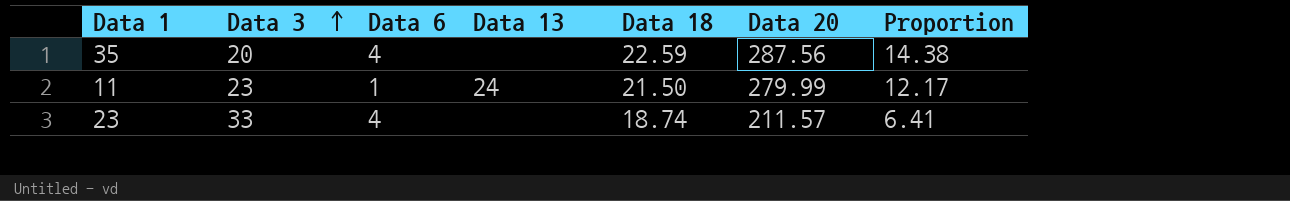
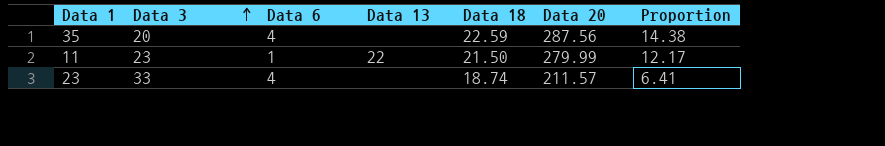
11 | Data 13: 24 -> 22

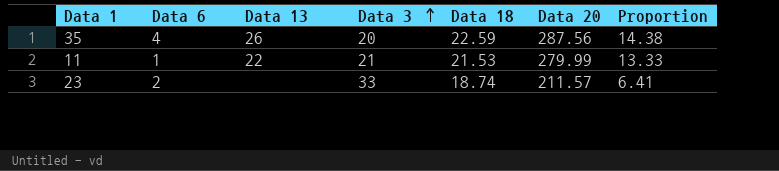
column Data 3 | position: 2 -> 4
35 | Data 13: none -> 26
11 | Data 3: 23 -> 21
11 | Data 18: 21.50 -> 21.53
11 | Proportion: 12.17 -> 13.33
23 | Data 6: 4 -> 2

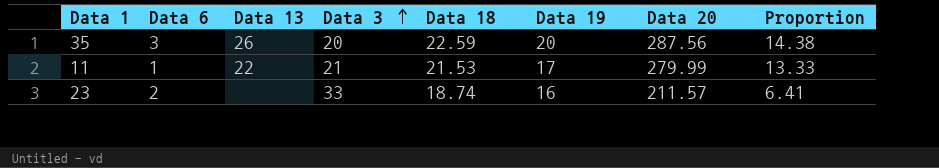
column Data 19 | position: none -> 6
35 | Data 6: 4 -> 3

